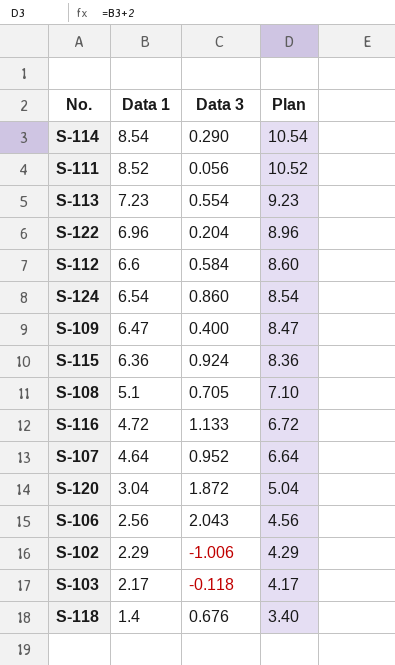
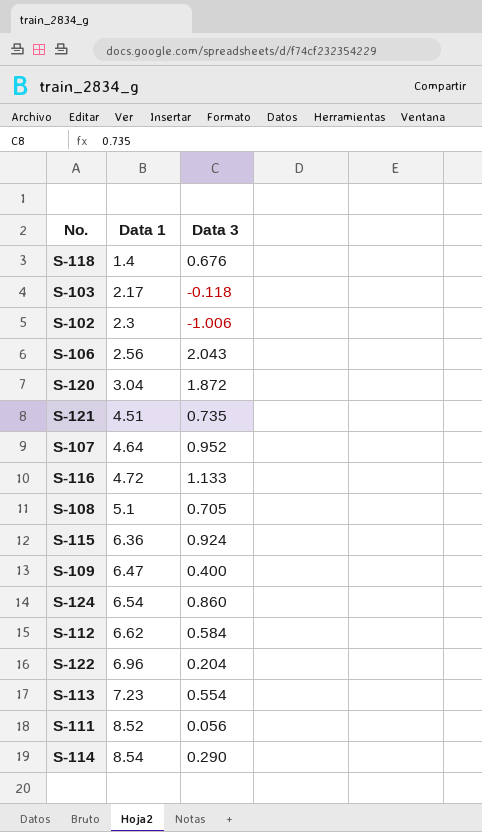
row order: Data 1 descending -> Data 1 ascending
column Plan | formula: [Data 1] + 2 -> none
S-102 | Data 1: 2.29 -> 2.3
row S-121: none -> 4.51 | 0.735
S-112 | Data 1: 6.6 -> 6.62

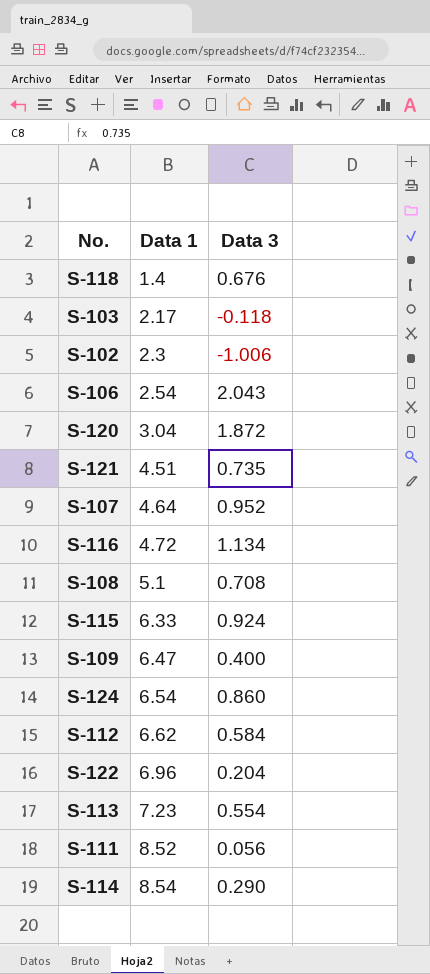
S-106 | Data 1: 2.56 -> 2.54
S-116 | Data 3: 1.133 -> 1.134
S-108 | Data 3: 0.705 -> 0.708
S-115 | Data 1: 6.36 -> 6.33

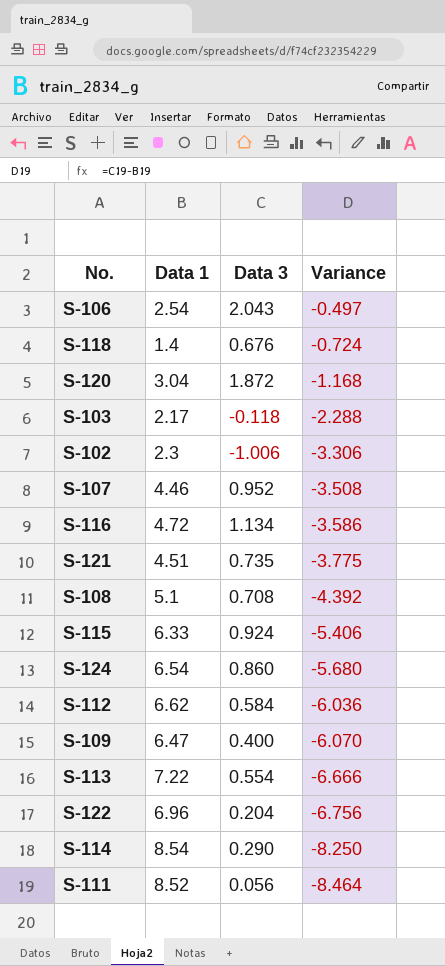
row order: Data 1 ascending -> Variance descending
column Variance | formula: none -> [Data 3] - [Data 1]
S-107 | Data 1: 4.64 -> 4.46
S-113 | Data 1: 7.23 -> 7.22

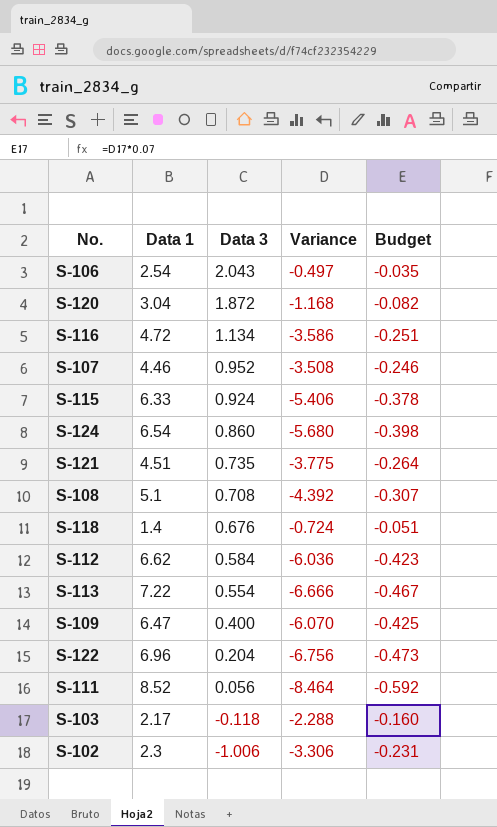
row order: Variance descending -> Data 3 descending
column Budget | formula: none -> [Variance] * 0.07
row S-114: 8.54 | 0.290 | -8.250 -> none

